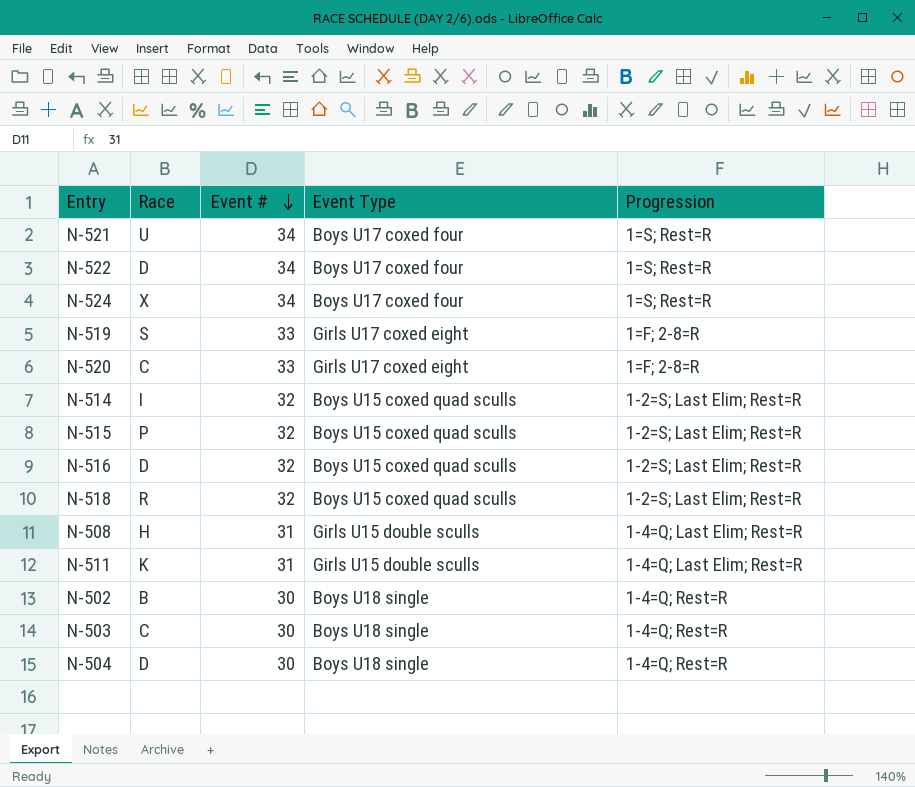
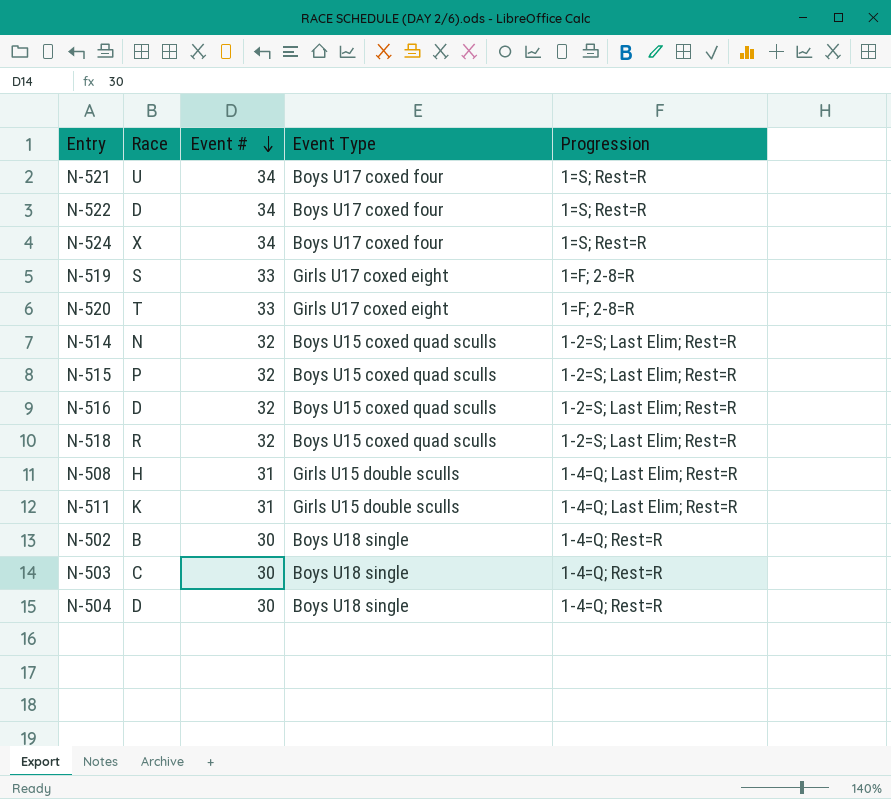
N-520 | Race: C -> T
N-514 | Race: I -> N

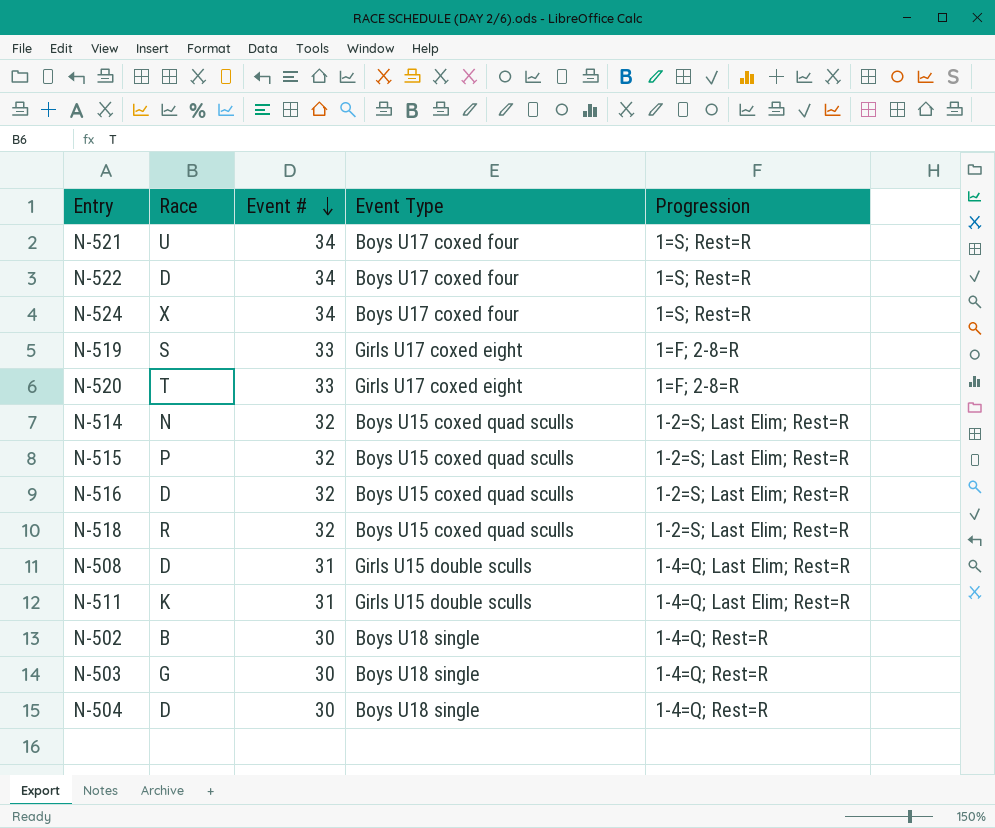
N-508 | Race: H -> D
N-503 | Race: C -> G

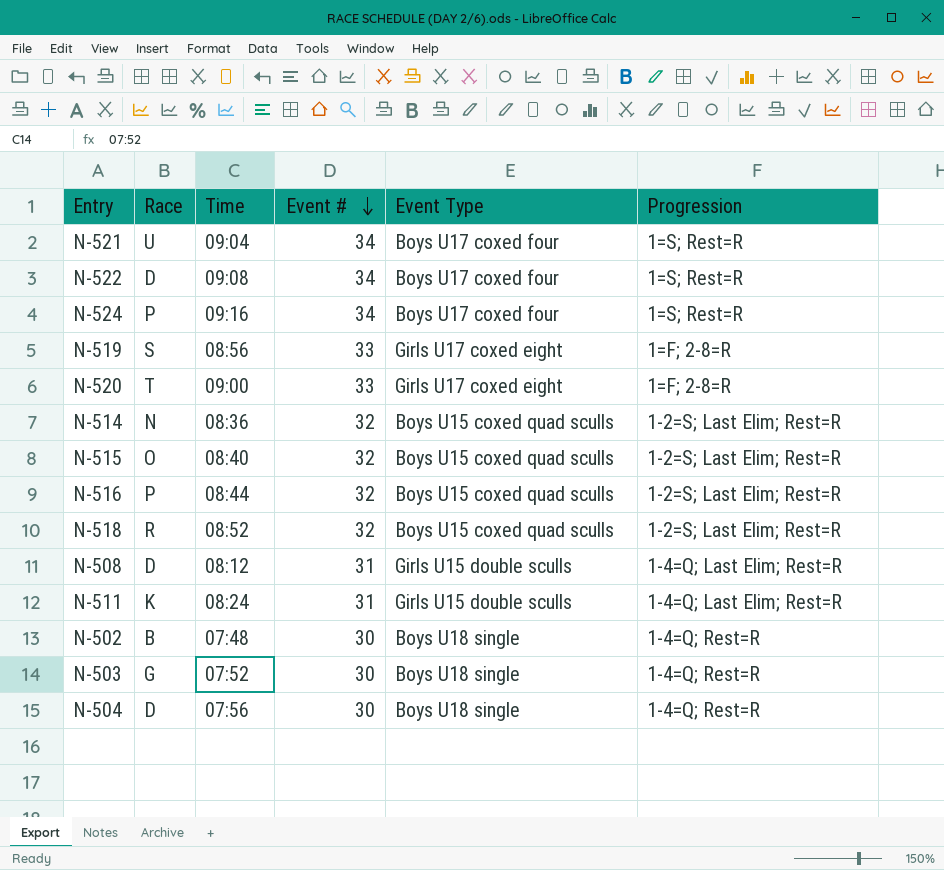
column Time | position: none -> 3
N-524 | Race: X -> P
N-515 | Race: P -> O
N-516 | Race: D -> P

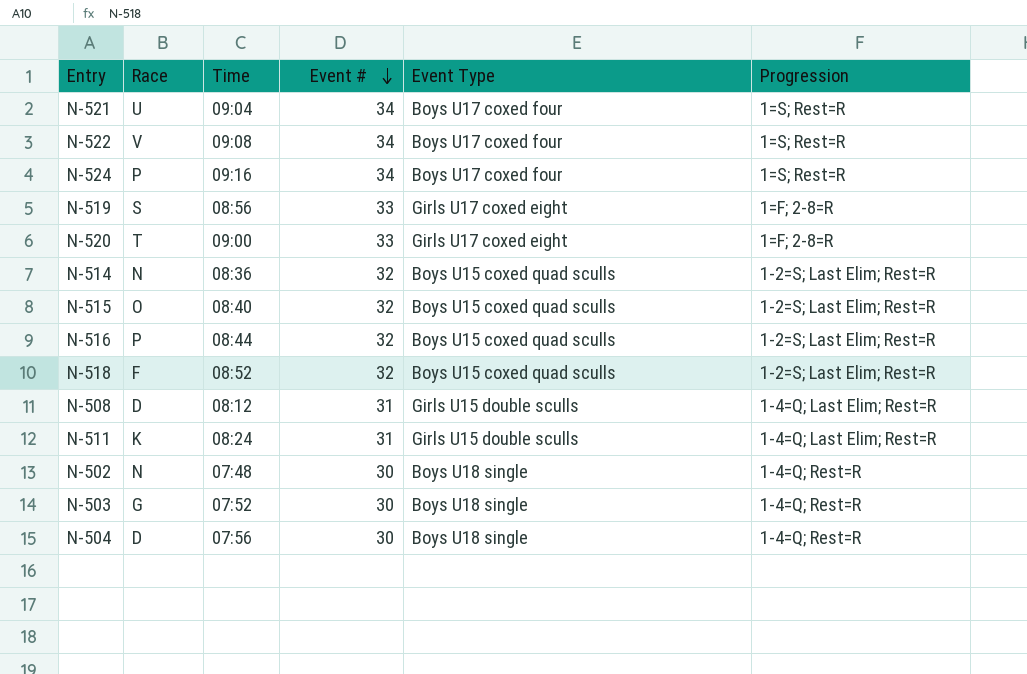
N-522 | Race: D -> V
N-518 | Race: R -> F
N-502 | Race: B -> N

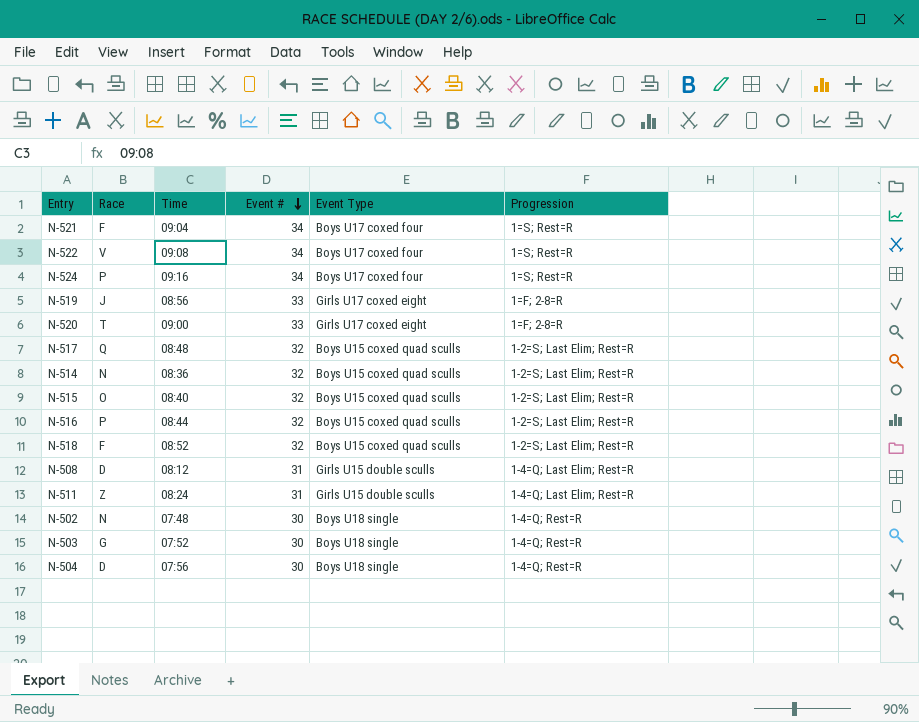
N-521 | Race: U -> F
N-519 | Race: S -> J
row N-517: none -> Q | 08:48 | 32 | Boys U15 coxed quad sculls | 1-2=S; Last Elim; Rest=R
N-511 | Race: K -> Z

